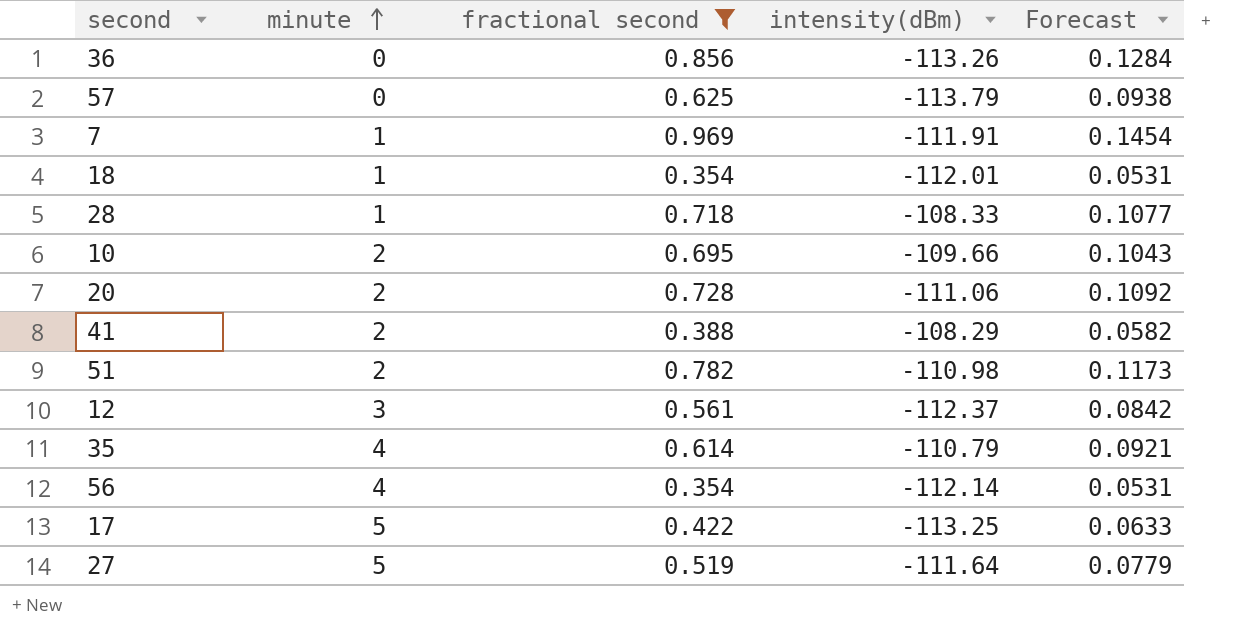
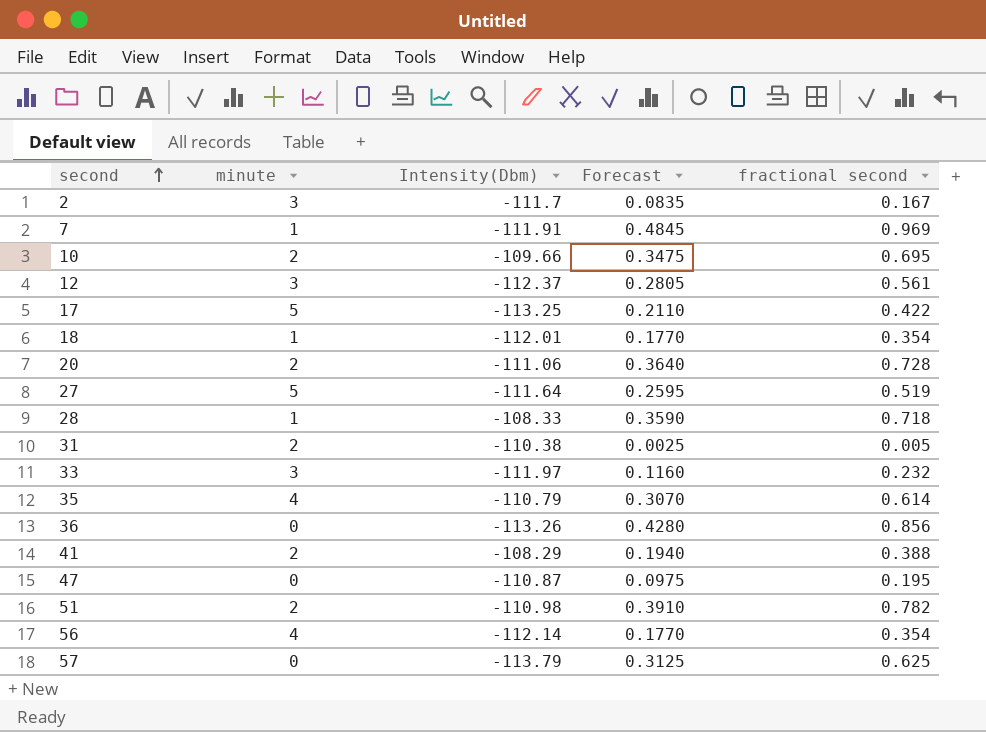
filter: fractional second >= 0.354 -> none
row order: minute ascending -> second ascending
column name: intensity(dBm) -> Intensity(Dbm)
column Forecast | formula: [fractional second] * 0.15 -> [fractional second] * 0.5
column fractional second | position: 3 -> 5

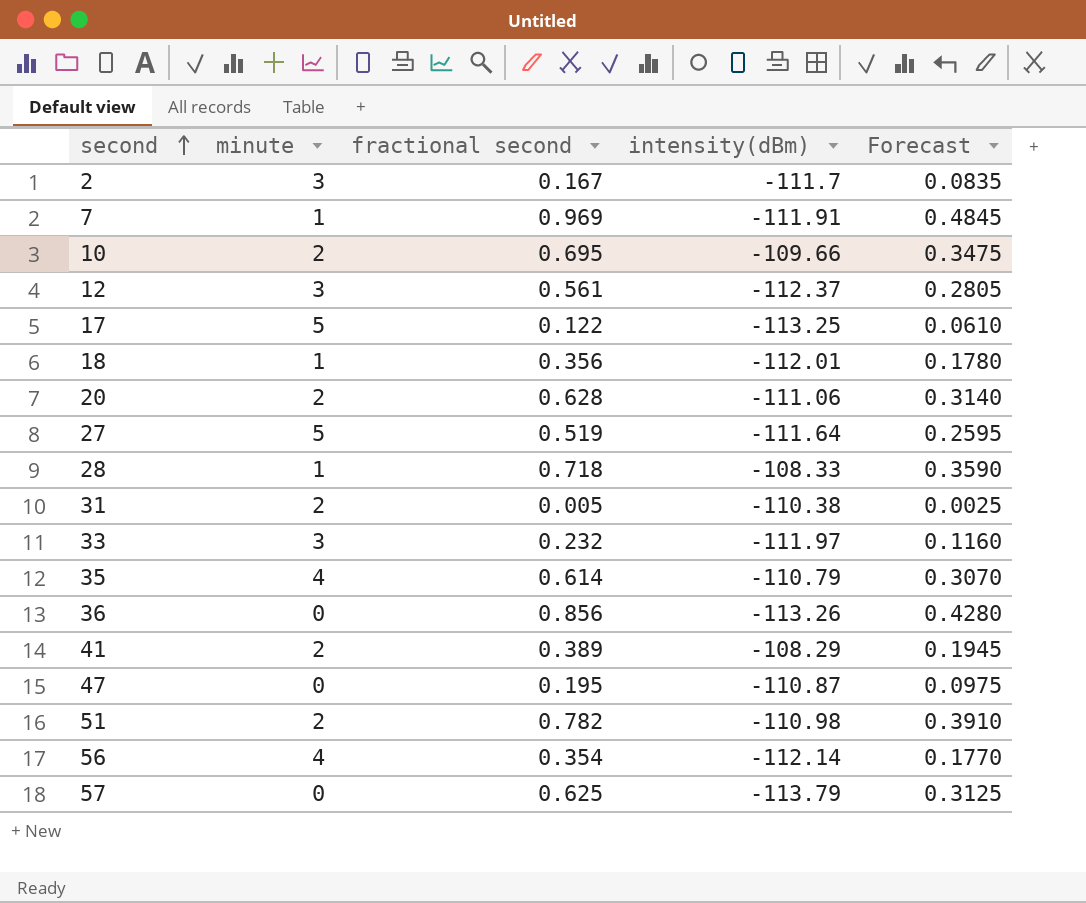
column fractional second | position: 5 -> 3
column name: Intensity(Dbm) -> intensity(dBm)
17 | fractional second: 0.422 -> 0.122
17 | Forecast: 0.2110 -> 0.0610
18 | fractional second: 0.354 -> 0.356
18 | Forecast: 0.1770 -> 0.1780
20 | fractional second: 0.728 -> 0.628
20 | Forecast: 0.3640 -> 0.3140
41 | fractional second: 0.388 -> 0.389
41 | Forecast: 0.1940 -> 0.1945

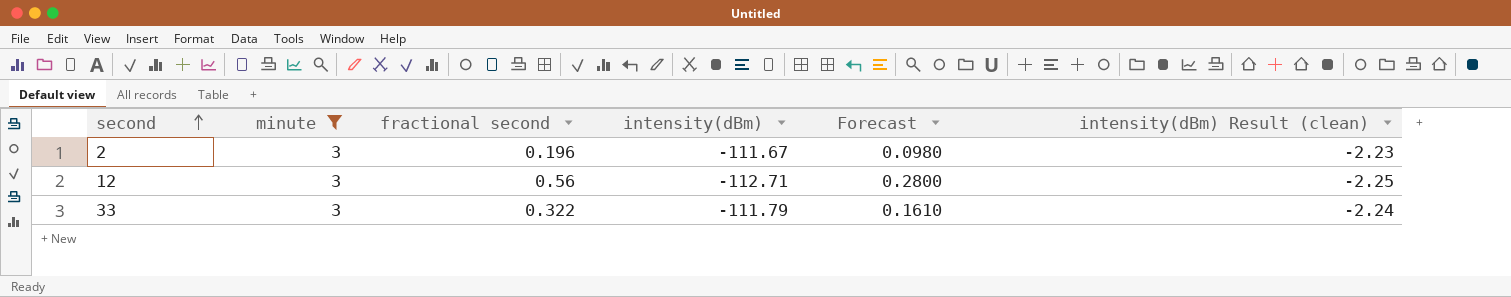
filter: none -> minute = 3
column intensity(dBm) Result (clean) | formula: none -> [intensity(dBm)] * 0.02
2 | fractional second: 0.167 -> 0.196
2 | intensity(dBm): -111.7 -> -111.67
2 | Forecast: 0.0835 -> 0.0980
12 | fractional second: 0.561 -> 0.56
12 | intensity(dBm): -112.37 -> -112.71
12 | Forecast: 0.2805 -> 0.2800
33 | fractional second: 0.232 -> 0.322
33 | intensity(dBm): -111.97 -> -111.79
33 | Forecast: 0.1160 -> 0.1610

